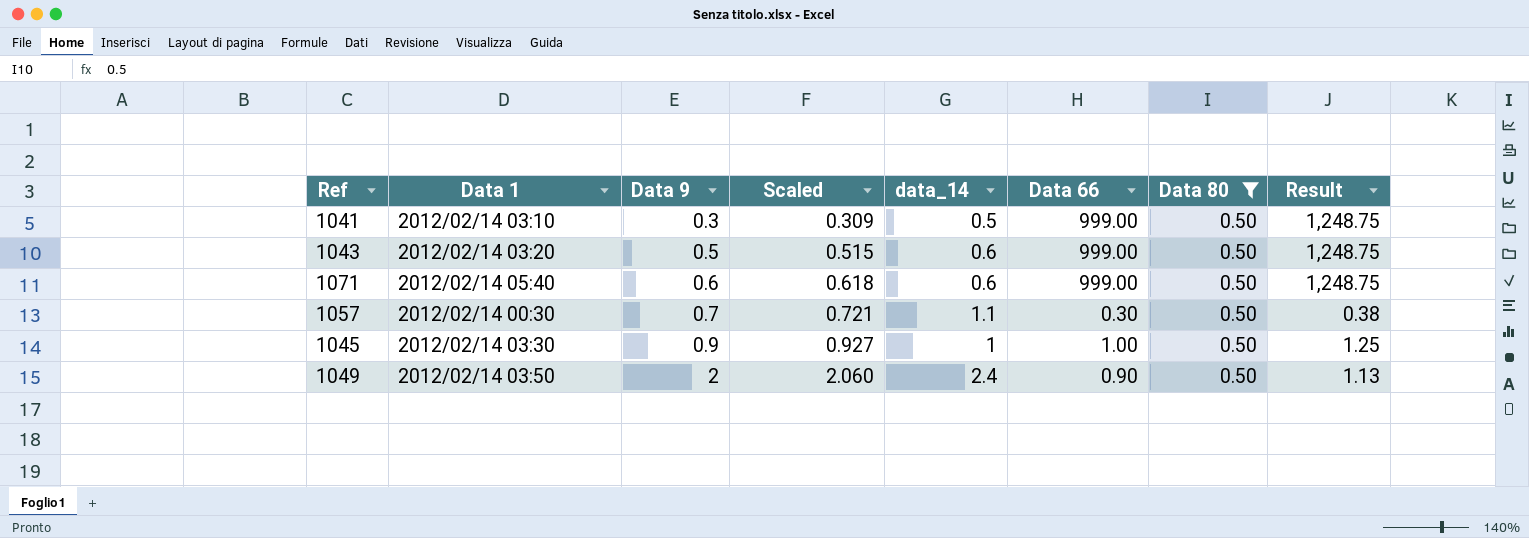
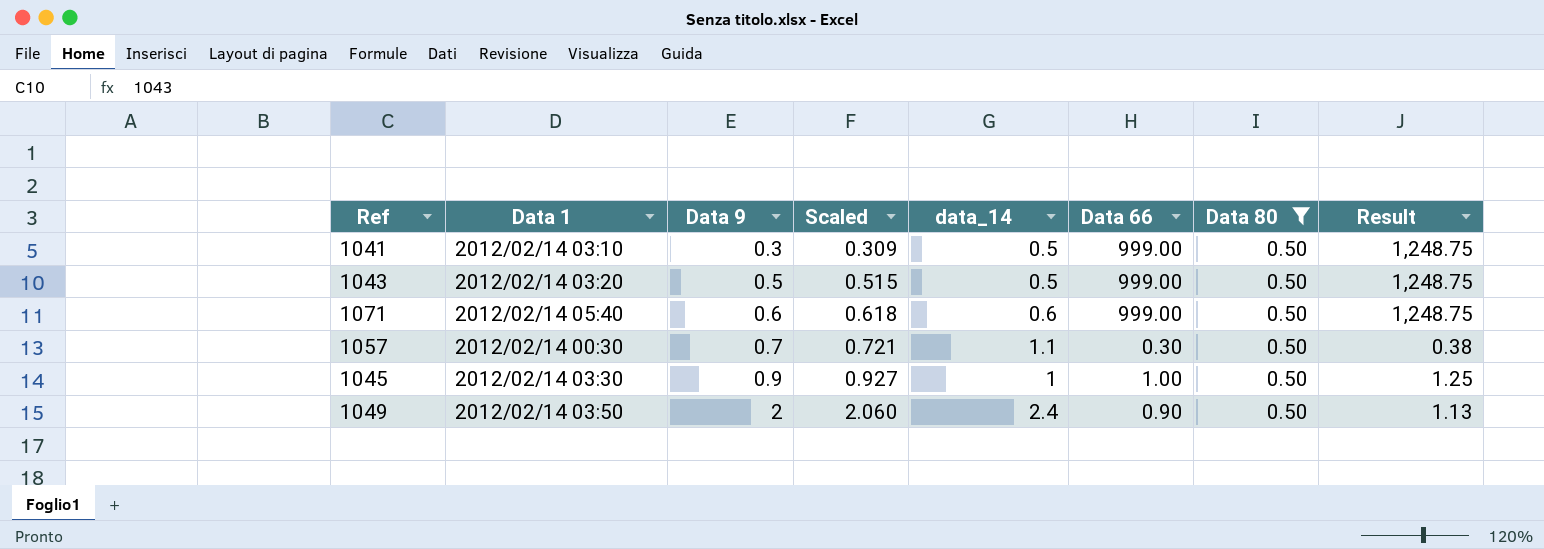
1043 | data_14: 0.6 -> 0.5

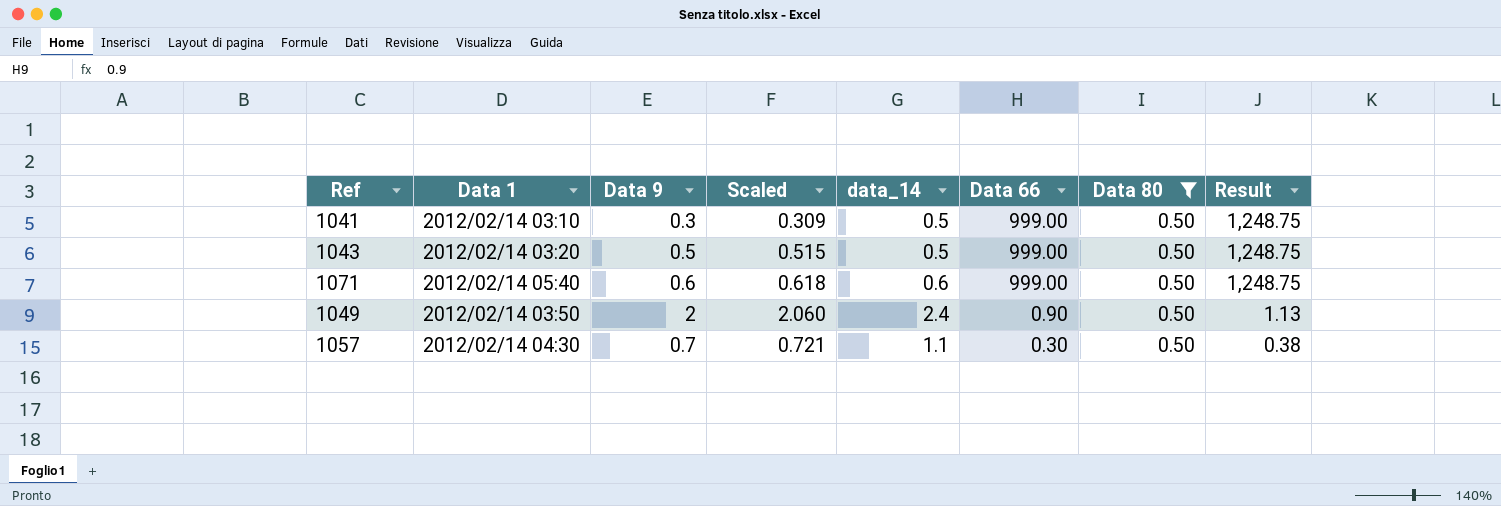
row order: Data 9 ascending -> Data 66 descending
row 1045: 2012/02/14 03:30 | 0.9 | 0.927 | 1 | 1.00 | 0.50 | 1.25 -> none
1057 | Data 1: 2012/02/14 00:30 -> 2012/02/14 04:30

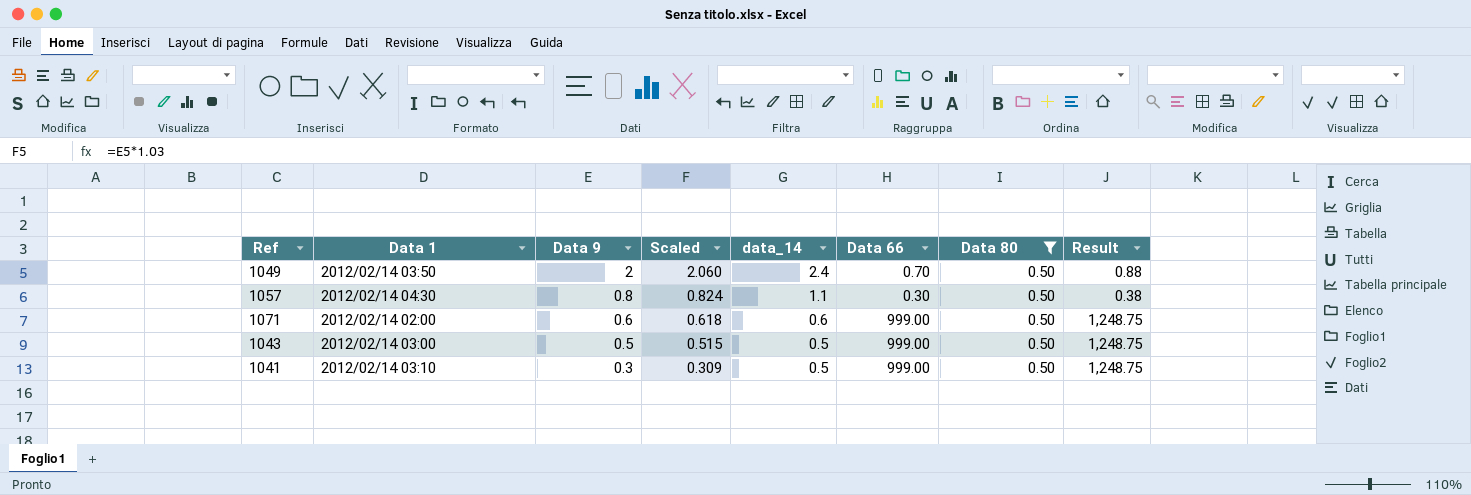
row order: Data 66 descending -> Data 9 descending
1049 | Data 66: 0.90 -> 0.70
1049 | Result: 1.13 -> 0.88
1057 | Data 9: 0.7 -> 0.8
1057 | Scaled: 0.721 -> 0.824
1071 | Data 1: 2012/02/14 05:40 -> 2012/02/14 02:00
1043 | Data 1: 2012/02/14 03:20 -> 2012/02/14 03:00

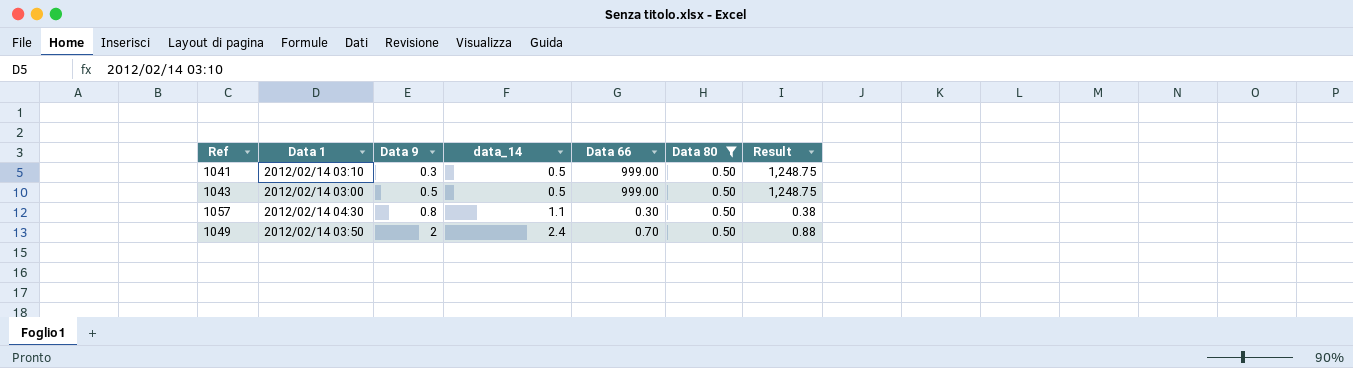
row order: Data 9 descending -> Data 9 ascending
column Scaled | formula: [Data 9] * 1.03 -> none
row 1071: 2012/02/14 02:00 | 0.6 | 0.618 | 0.6 | 999.00 | 0.50 | 1,248.75 -> none

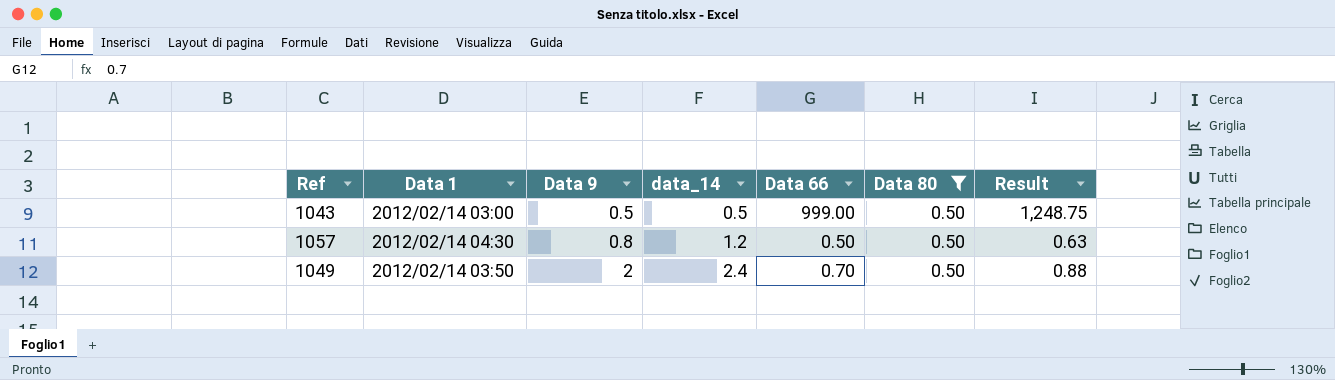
row 1041: 2012/02/14 03:10 | 0.3 | 0.5 | 999.00 | 0.50 | 1,248.75 -> none
1057 | data_14: 1.1 -> 1.2
1057 | Data 66: 0.30 -> 0.50
1057 | Result: 0.38 -> 0.63

